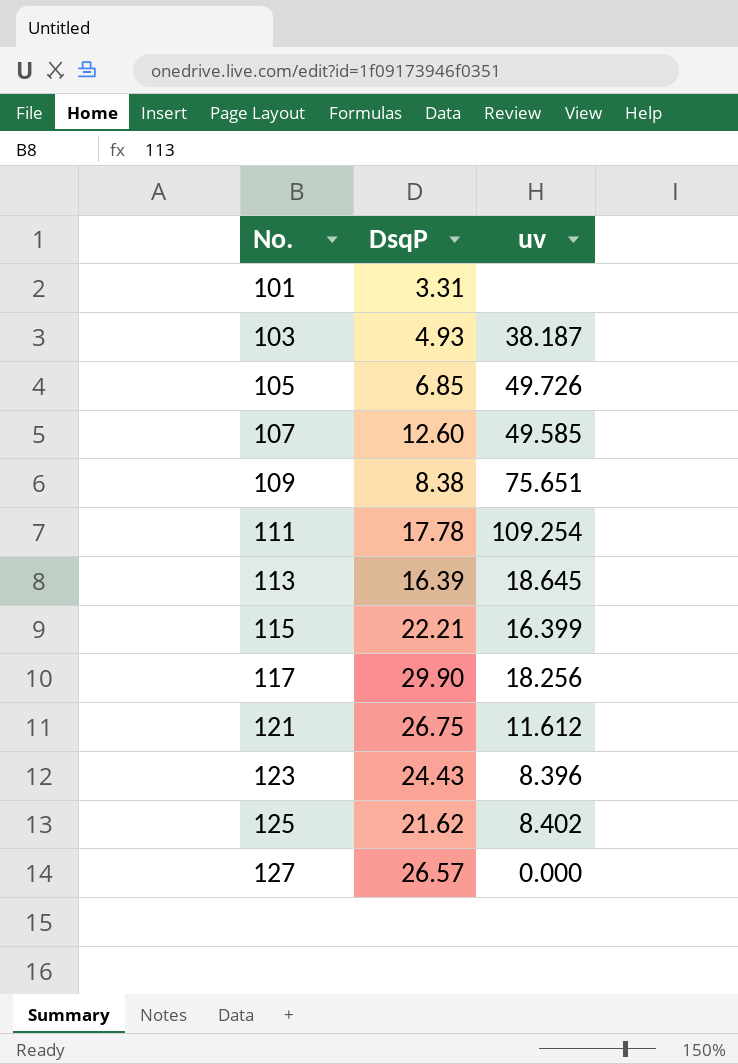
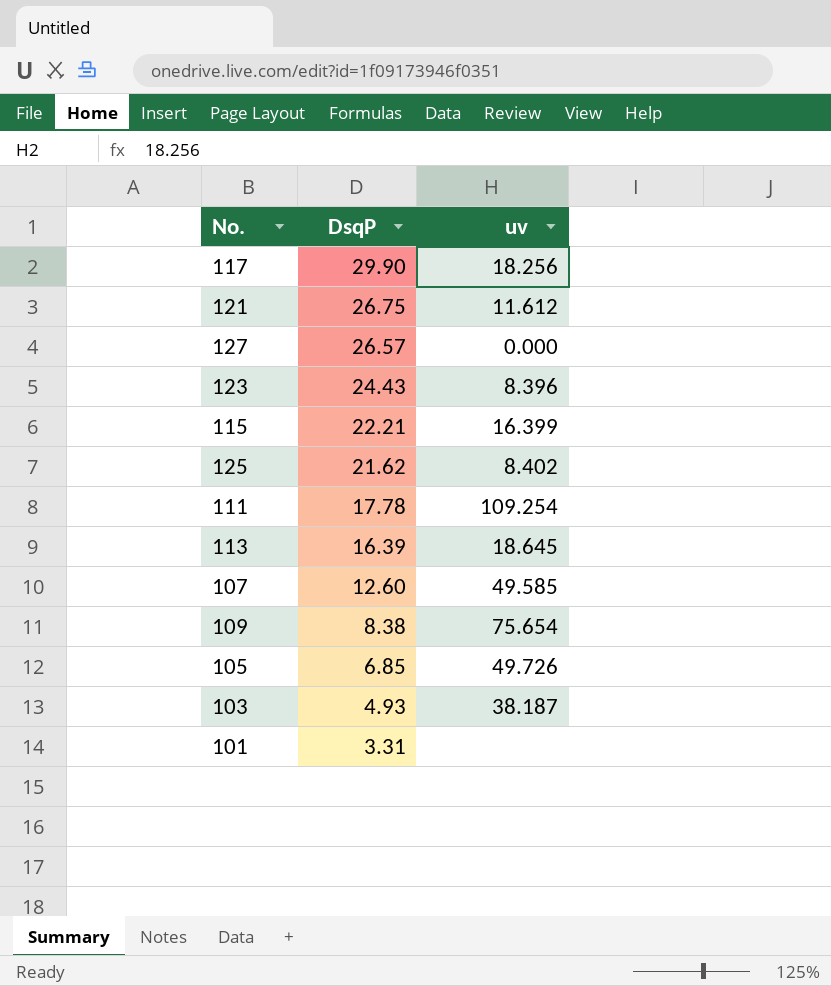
row order: No. ascending -> DsqP descending
109 | uv: 75.651 -> 75.654

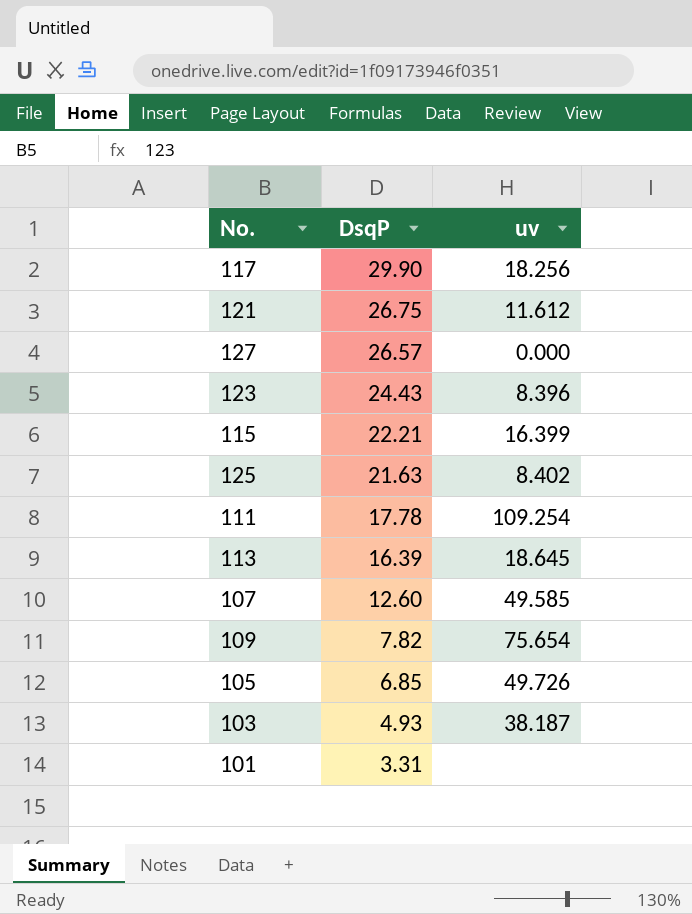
125 | DsqP: 21.62 -> 21.63
109 | DsqP: 8.38 -> 7.82

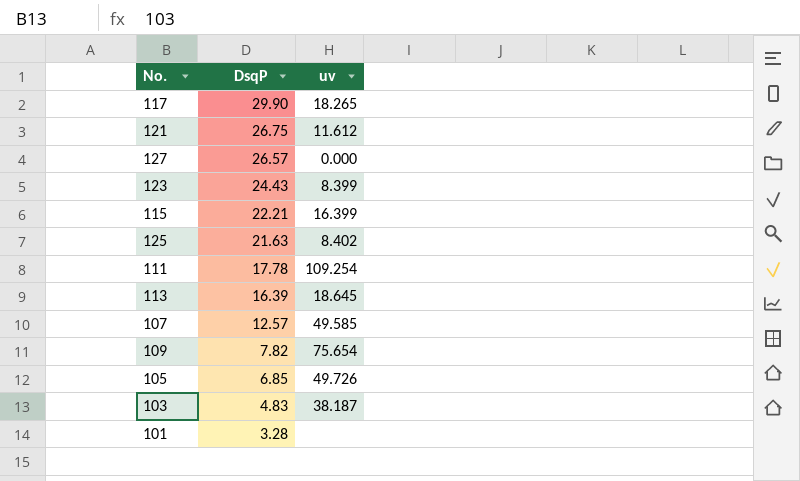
117 | uv: 18.256 -> 18.265
123 | uv: 8.396 -> 8.399
107 | DsqP: 12.60 -> 12.57
103 | DsqP: 4.93 -> 4.83
101 | DsqP: 3.31 -> 3.28

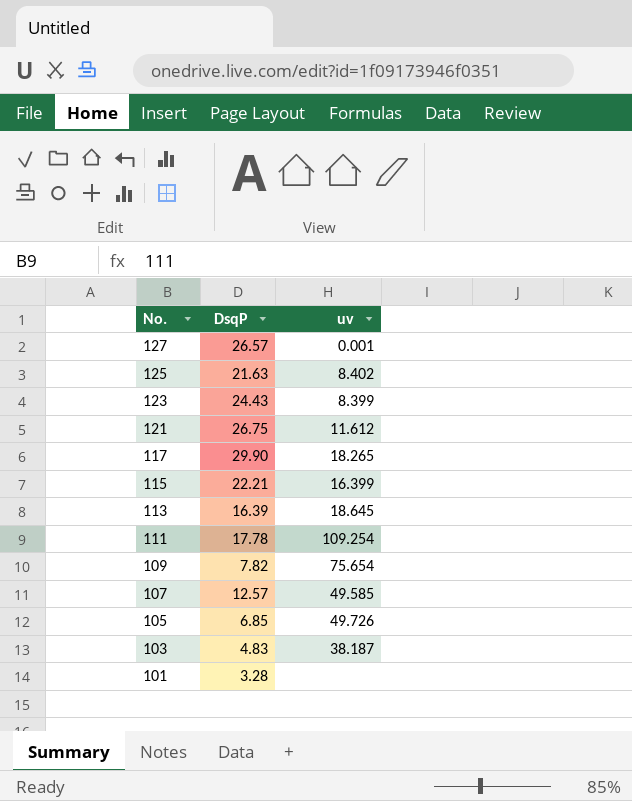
row order: DsqP descending -> No. descending
127 | uv: 0.000 -> 0.001

